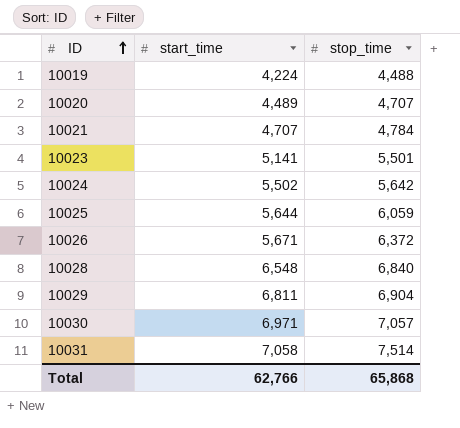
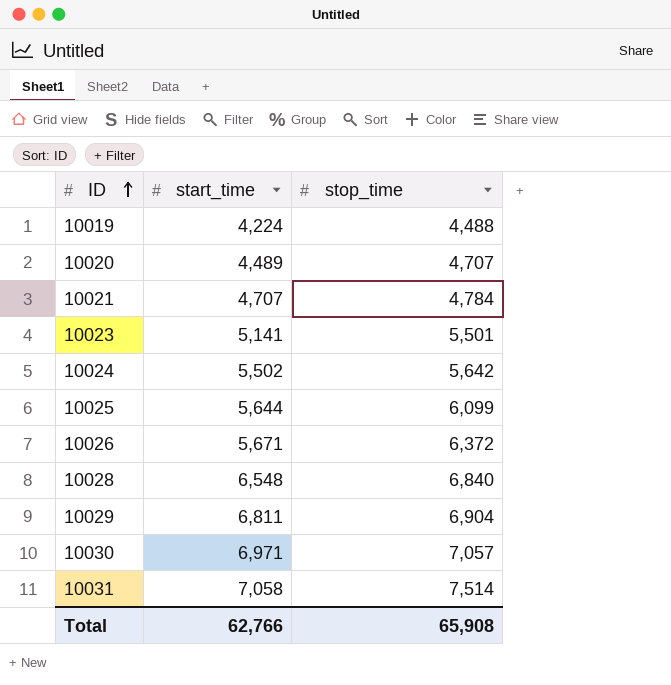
10025 | stop_time: 6,059 -> 6,099
Total | stop_time: 65,868 -> 65,908

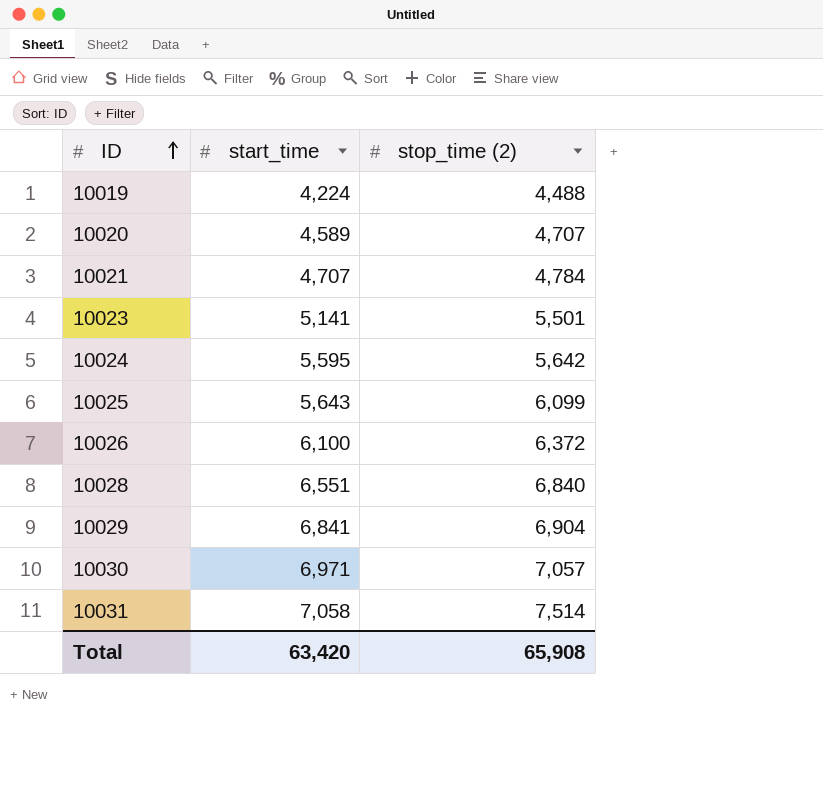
column name: stop_time -> stop_time (2)
10020 | start_time: 4,489 -> 4,589
10024 | start_time: 5,502 -> 5,595
10025 | start_time: 5,644 -> 5,643
10026 | start_time: 5,671 -> 6,100
10028 | start_time: 6,548 -> 6,551
10029 | start_time: 6,811 -> 6,841
Total | start_time: 62,766 -> 63,420

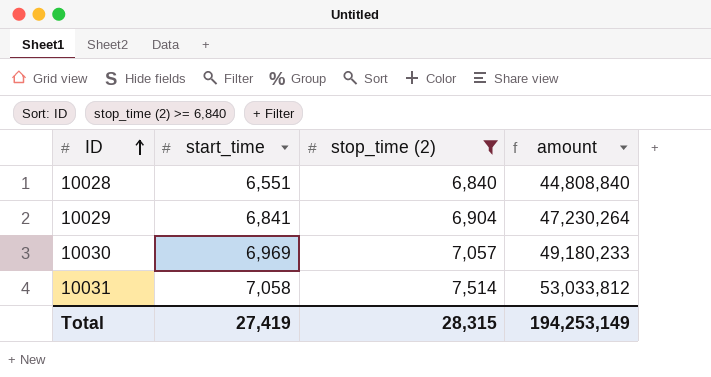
filter: none -> stop_time (2) >= 6,840
column amount | formula: none -> [start_time] * [stop_time (2)]
10030 | start_time: 6,971 -> 6,969
Total | start_time: 63,420 -> 27,419
Total | stop_time (2): 65,908 -> 28,315

